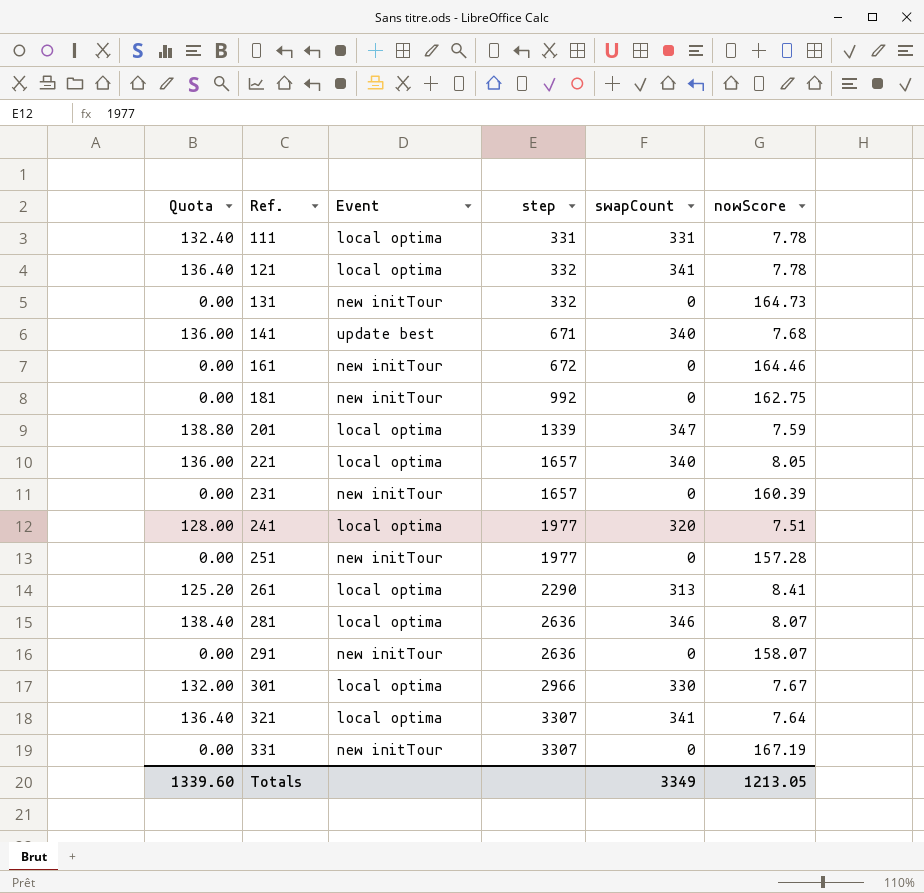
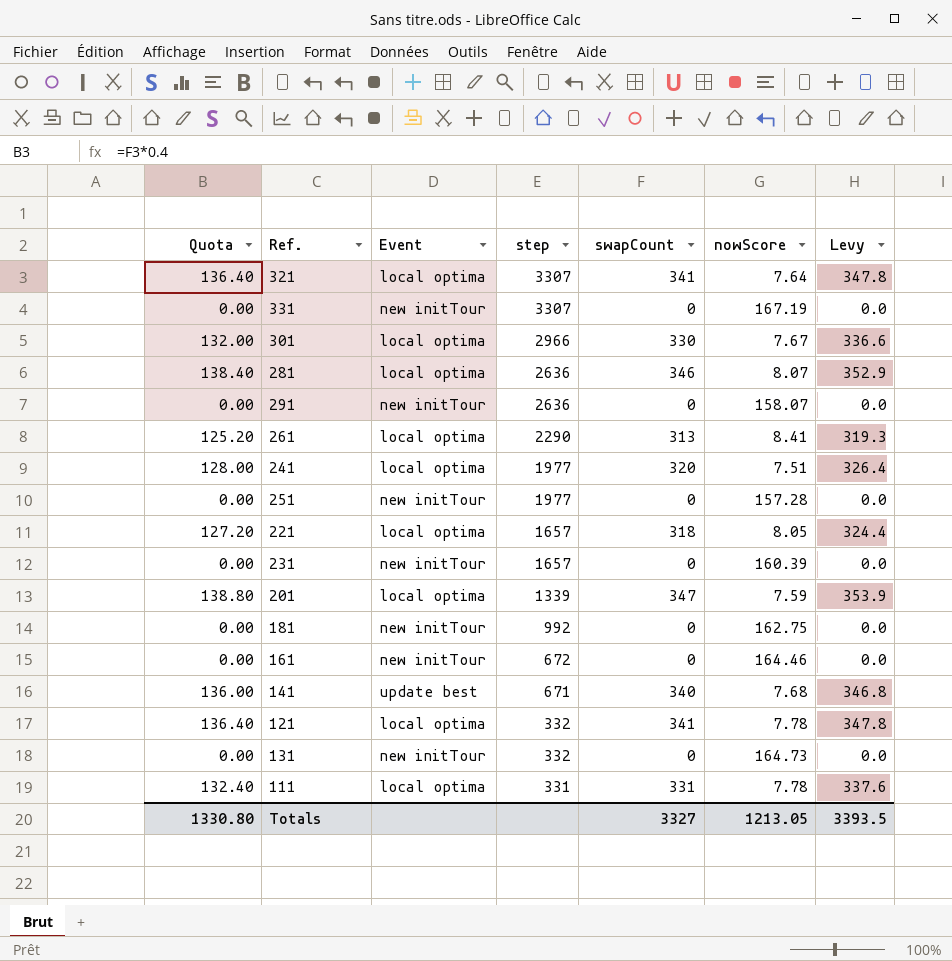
row order: Ref. ascending -> step descending
column Levy | formula: none -> [swapCount] * 1.02
221 | Quota: 136.00 -> 127.20
221 | swapCount: 340 -> 318
Totals | Quota: 1339.60 -> 1330.80
Totals | swapCount: 3349 -> 3327

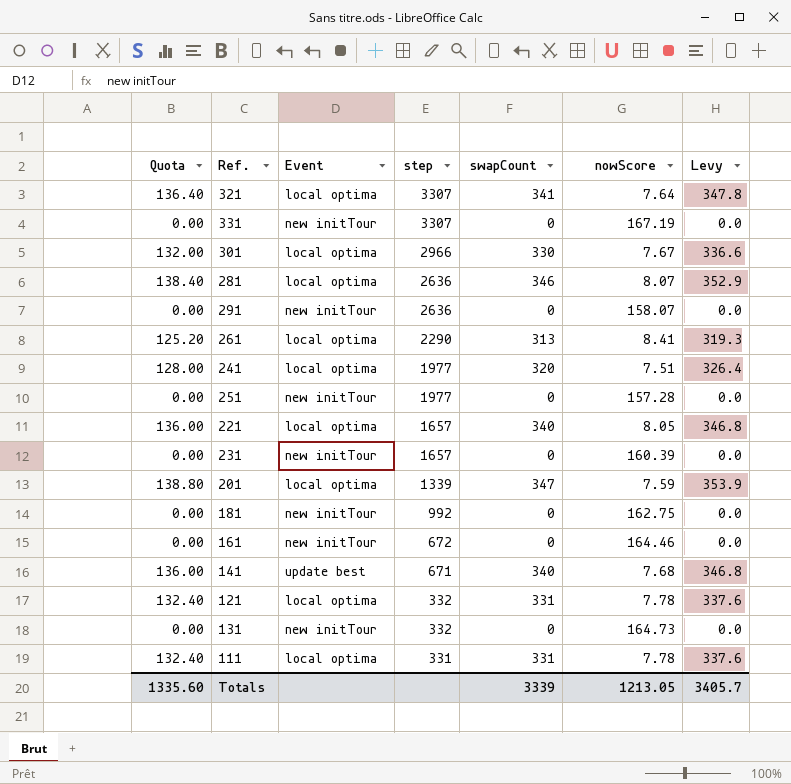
221 | Quota: 127.20 -> 136.00
221 | swapCount: 318 -> 340
221 | Levy: 324.4 -> 346.8
121 | Quota: 136.40 -> 132.40
121 | swapCount: 341 -> 331
121 | Levy: 347.8 -> 337.6
Totals | Quota: 1330.80 -> 1335.60
Totals | swapCount: 3327 -> 3339
Totals | Levy: 3393.5 -> 3405.7

